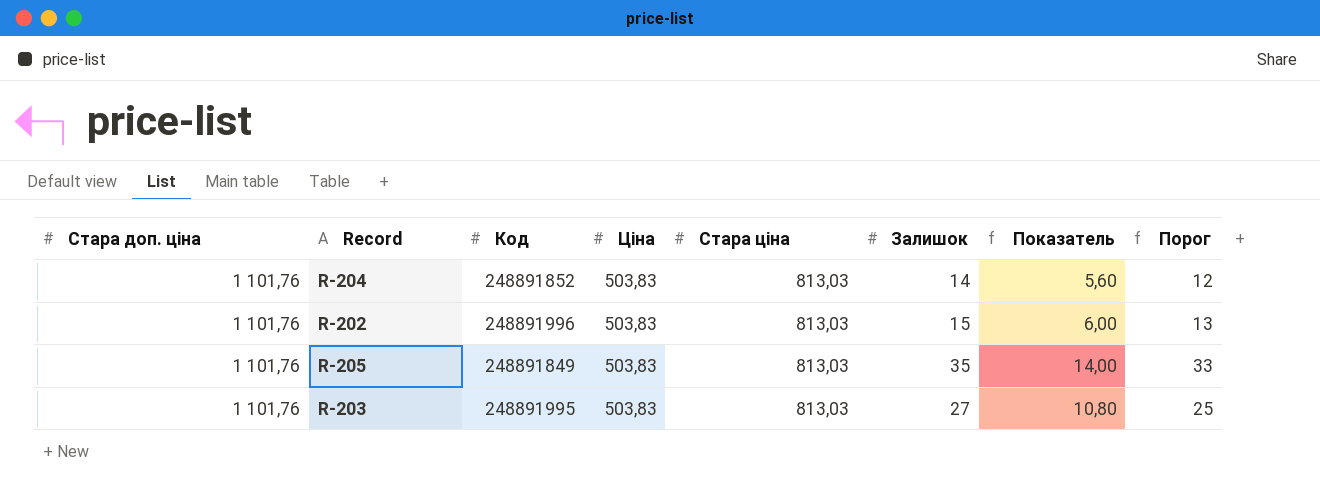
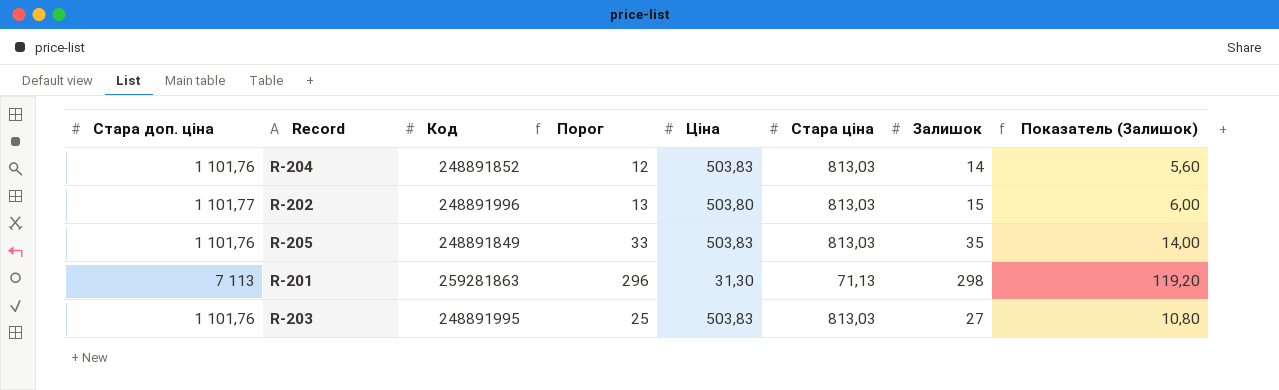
column Порог | position: 8 -> 4
column name: Показатель -> Показатель (Залишок)
R-202 | Стара доп. ціна: 1 101,76 -> 1 101,77
R-202 | Ціна: 503,83 -> 503,80
row R-201: none -> 7 113 | 259281863 | 296 | 31,30 | 71,13 | 298 | 119,20

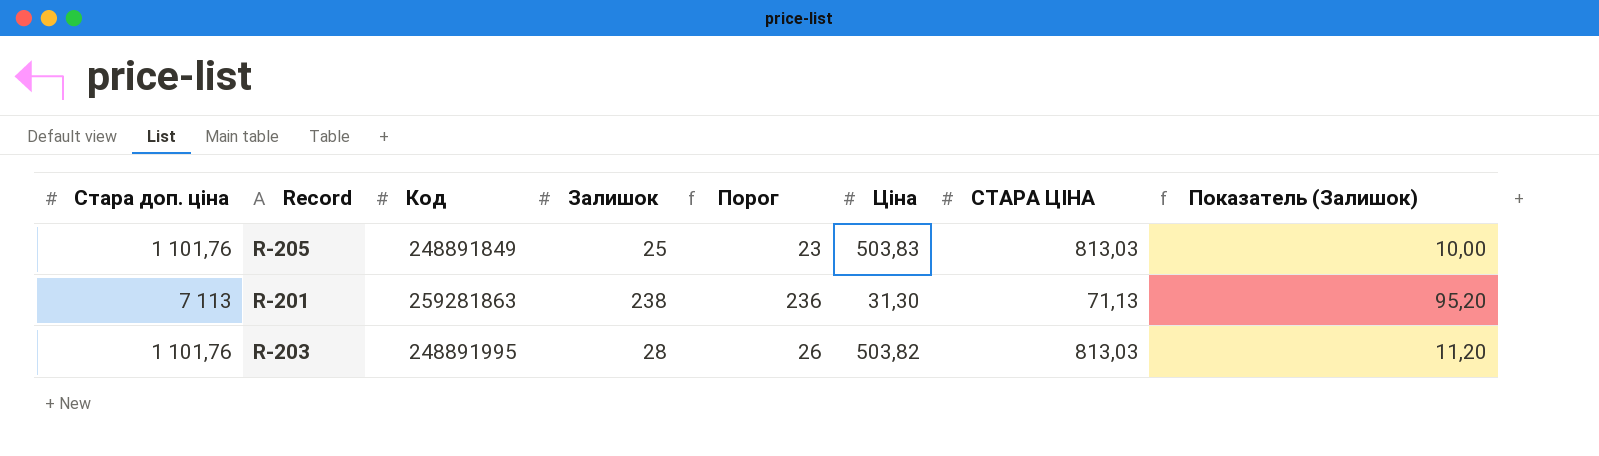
column Залишок | position: 7 -> 4
column name: Стара ціна -> СТАРА ЦІНА
row R-204: 1 101,76 | 248891852 | 12 | 503,83 | 813,03 | 14 | 5,60 -> none
row R-202: 1 101,77 | 248891996 | 13 | 503,80 | 813,03 | 15 | 6,00 -> none
R-205 | Залишок: 35 -> 25
R-205 | Порог: 33 -> 23
R-205 | Показатель (Залишок): 14,00 -> 10,00
R-201 | Залишок: 298 -> 238
R-201 | Порог: 296 -> 236
R-201 | Показатель (Залишок): 119,20 -> 95,20
R-203 | Залишок: 27 -> 28
R-203 | Порог: 25 -> 26
R-203 | Ціна: 503,83 -> 503,82
R-203 | Показатель (Залишок): 10,80 -> 11,20

